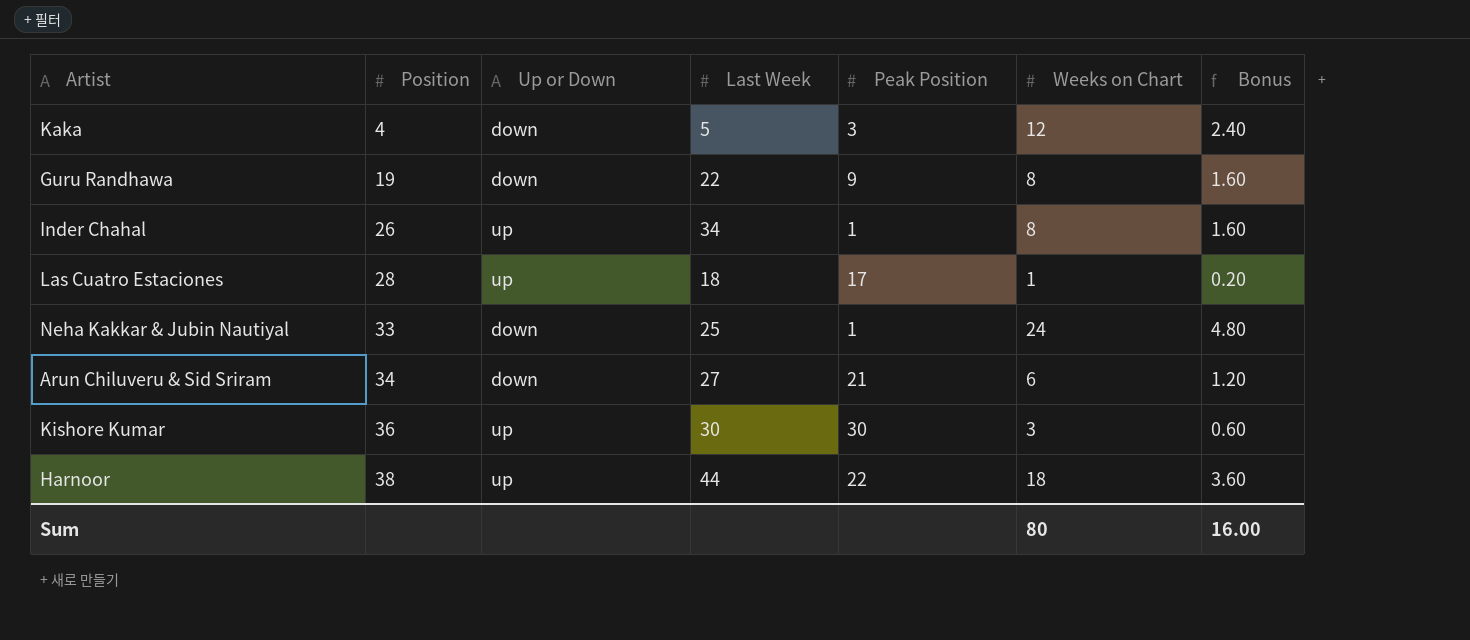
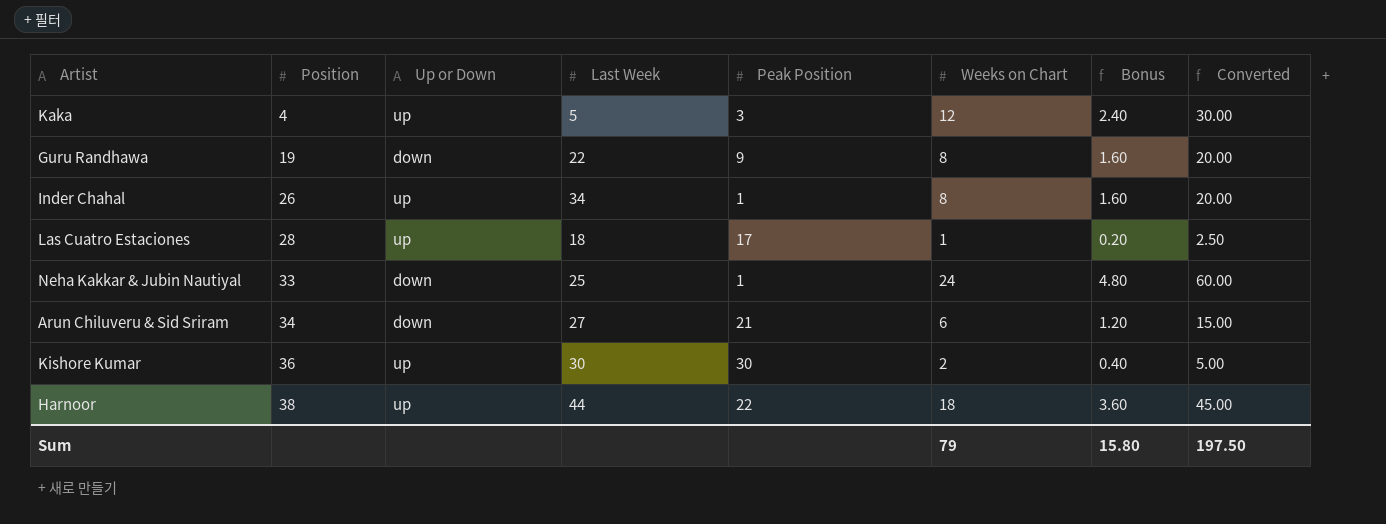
column Converted | formula: none -> [Weeks on Chart] * 2.5
Kaka | Up or Down: down -> up
Kishore Kumar | Weeks on Chart: 3 -> 2
Kishore Kumar | Bonus: 0.60 -> 0.40
Sum | Weeks on Chart: 80 -> 79
Sum | Bonus: 16.00 -> 15.80

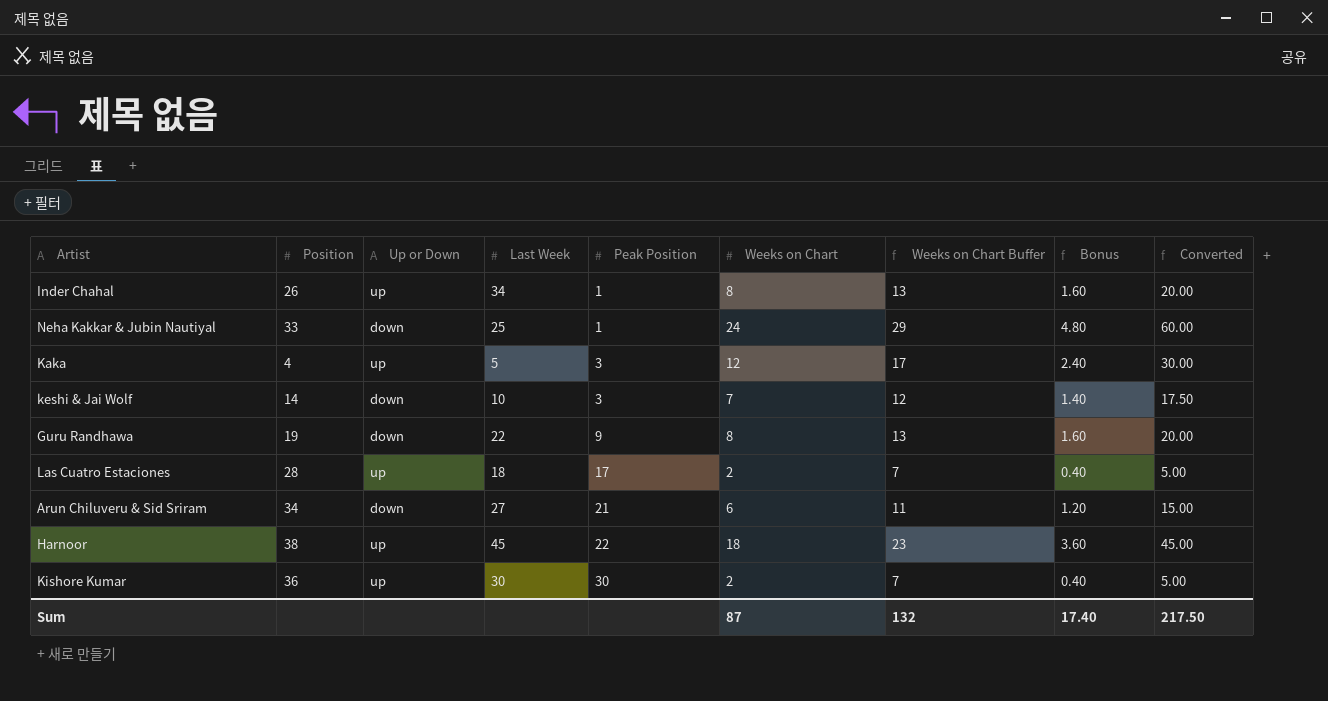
row order: Position ascending -> Peak Position ascending
column Weeks on Chart Buffer | formula: none -> [Weeks on Chart] + 5
row keshi & Jai Wolf: none -> 14 | down | 10 | 3 | 7 | 12 | 1.40 | 17.50
Las Cuatro Estaciones | Weeks on Chart: 1 -> 2
Las Cuatro Estaciones | Bonus: 0.20 -> 0.40
Las Cuatro Estaciones | Converted: 2.50 -> 5.00
Harnoor | Last Week: 44 -> 45
Sum | Weeks on Chart: 79 -> 87
Sum | Bonus: 15.80 -> 17.40
Sum | Converted: 197.50 -> 217.50

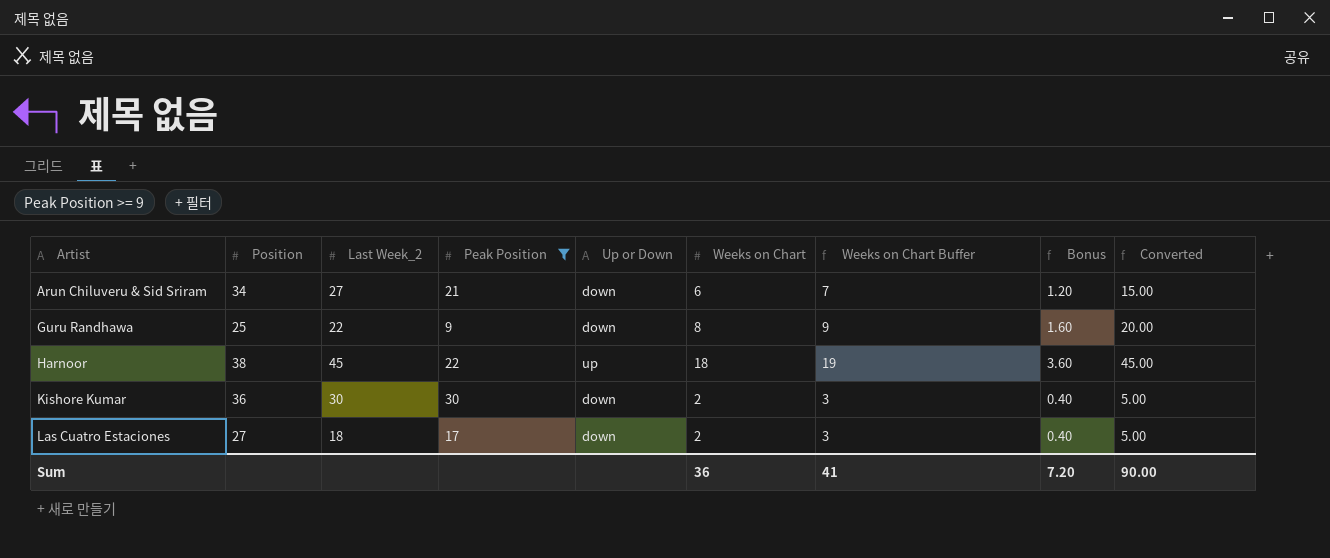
filter: none -> Peak Position >= 9
row order: Peak Position ascending -> Artist ascending
column name: Last Week -> Last Week_2
column Up or Down | position: 3 -> 5
column Weeks on Chart Buffer | formula: [Weeks on Chart] + 5 -> [Weeks on Chart] + 1
Guru Randhawa | Position: 19 -> 25
Kishore Kumar | Up or Down: up -> down
Las Cuatro Estaciones | Position: 28 -> 27
Las Cuatro Estaciones | Up or Down: up -> down
Sum | Weeks on Chart: 87 -> 36
Sum | Weeks on Chart Buffer: 132 -> 41
Sum | Bonus: 17.40 -> 7.20
Sum | Converted: 217.50 -> 90.00

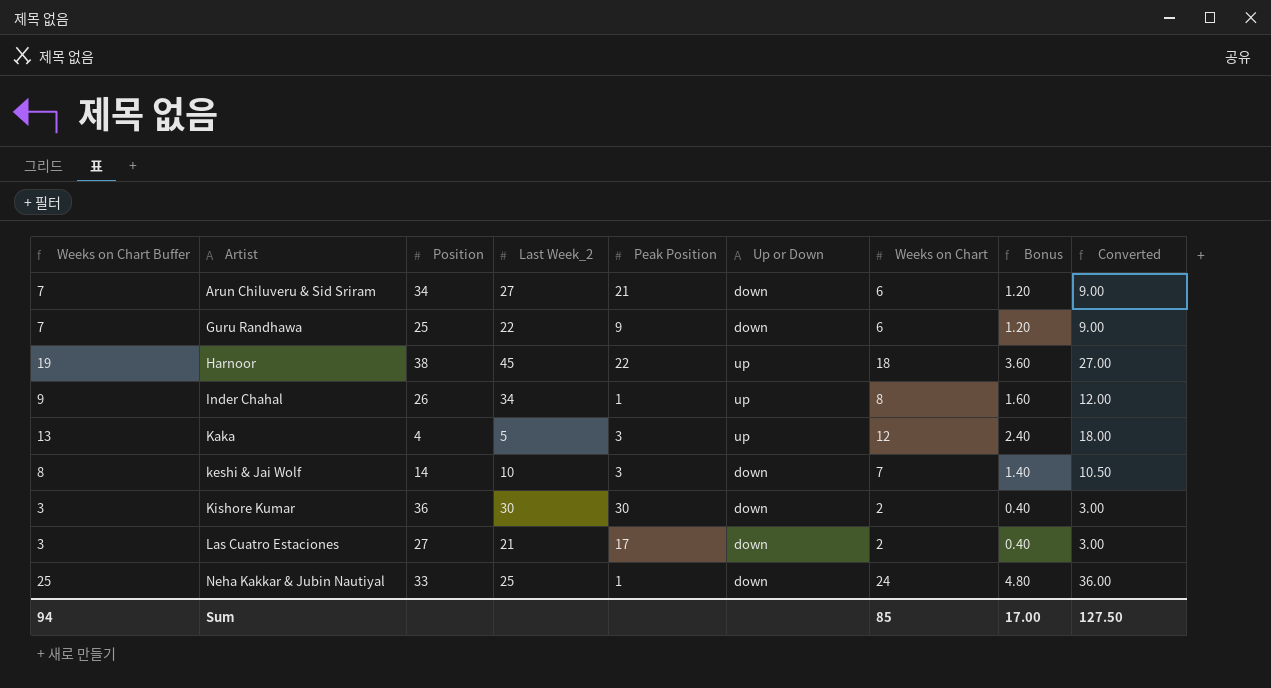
filter: Peak Position >= 9 -> none
column Weeks on Chart Buffer | position: 7 -> 1
column Converted | formula: [Weeks on Chart] * 2.5 -> [Weeks on Chart] * 1.5
Guru Randhawa | Weeks on Chart Buffer: 9 -> 7
Guru Randhawa | Weeks on Chart: 8 -> 6
Guru Randhawa | Bonus: 1.60 -> 1.20
Las Cuatro Estaciones | Last Week_2: 18 -> 21
Sum | Weeks on Chart Buffer: 41 -> 94
Sum | Weeks on Chart: 36 -> 85
Sum | Bonus: 7.20 -> 17.00
Sum | Converted: 90.00 -> 127.50

